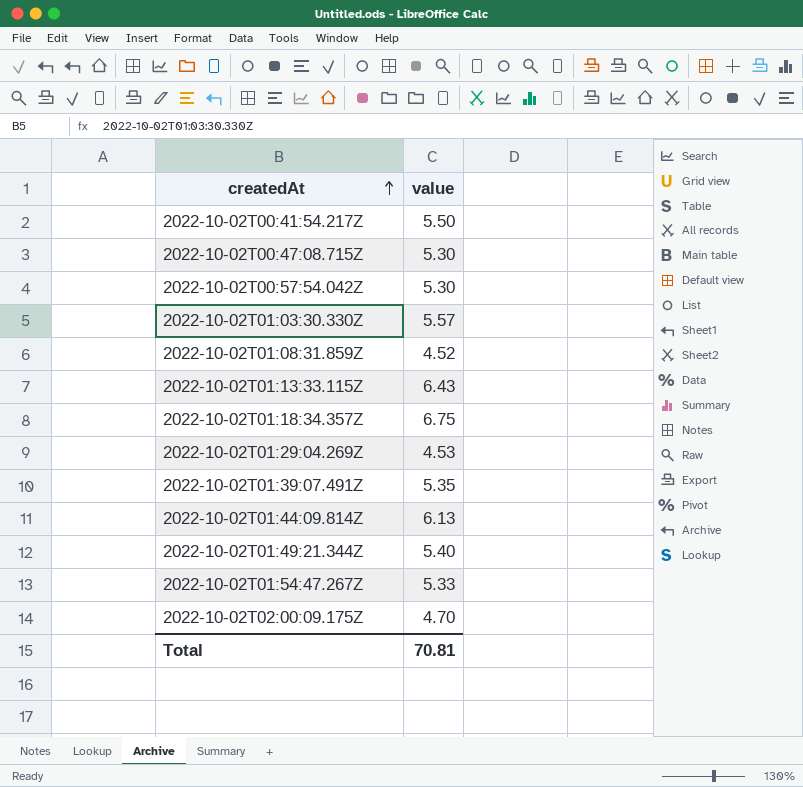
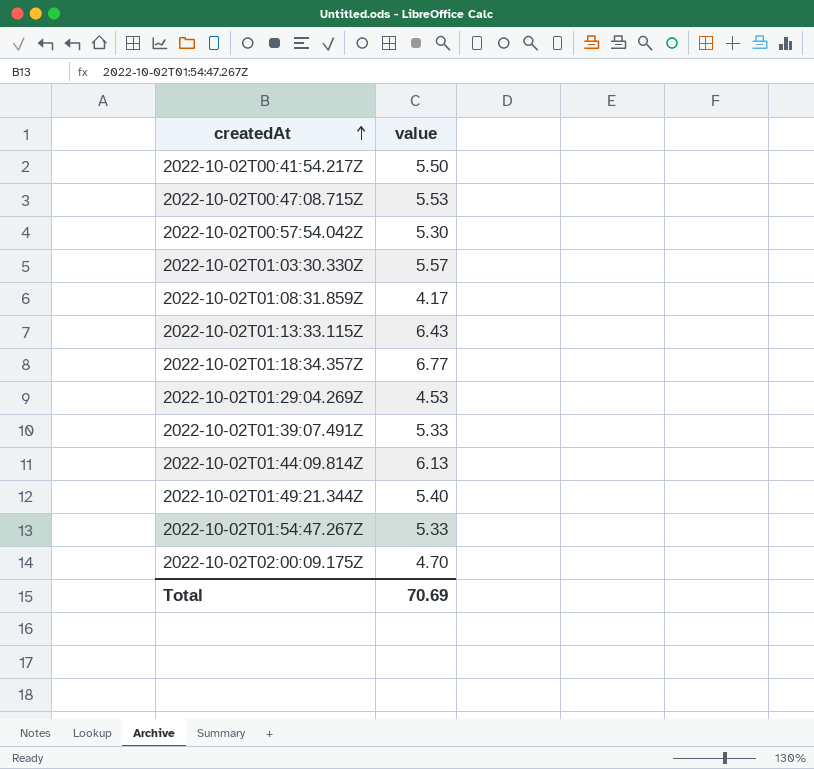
2022-10-02T00:47:08.715Z | value: 5.30 -> 5.53
2022-10-02T01:08:31.859Z | value: 4.52 -> 4.17
2022-10-02T01:18:34.357Z | value: 6.75 -> 6.77
2022-10-02T01:39:07.491Z | value: 5.35 -> 5.33
Total | value: 70.81 -> 70.69

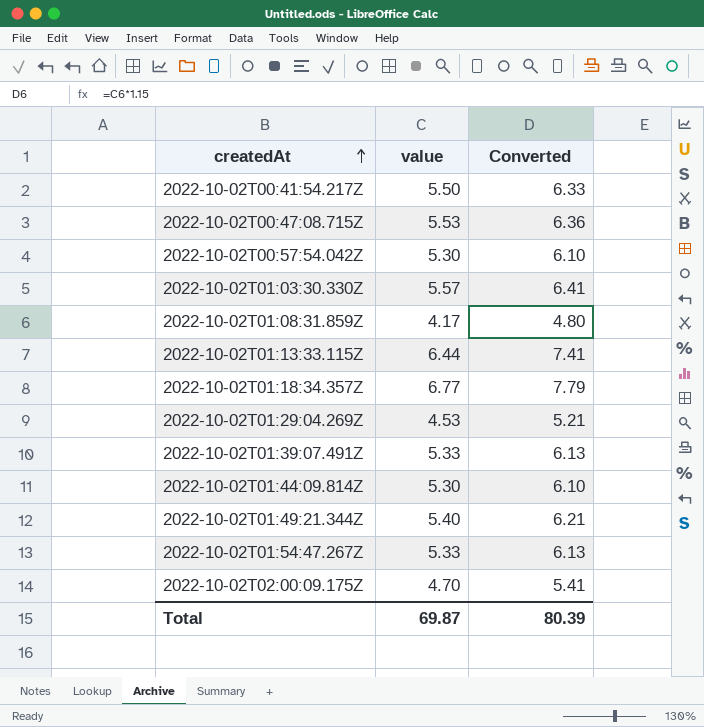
column Converted | formula: none -> [value] * 1.15
2022-10-02T01:13:33.115Z | value: 6.43 -> 6.44
2022-10-02T01:44:09.814Z | value: 6.13 -> 5.30
Total | value: 70.69 -> 69.87

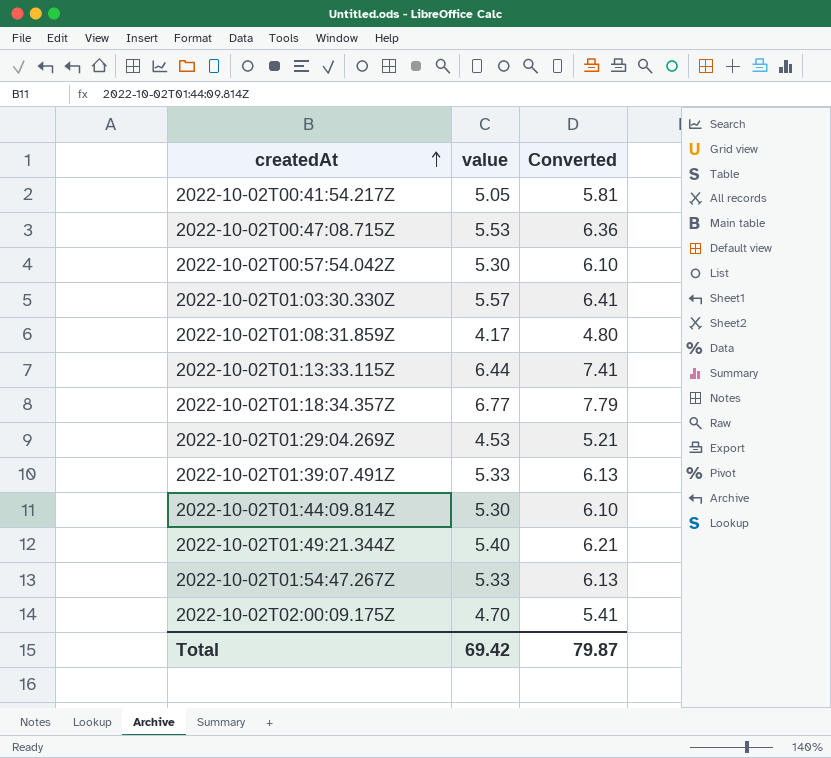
2022-10-02T00:41:54.217Z | value: 5.50 -> 5.05
2022-10-02T00:41:54.217Z | Converted: 6.33 -> 5.81
Total | value: 69.87 -> 69.42
Total | Converted: 80.39 -> 79.87

